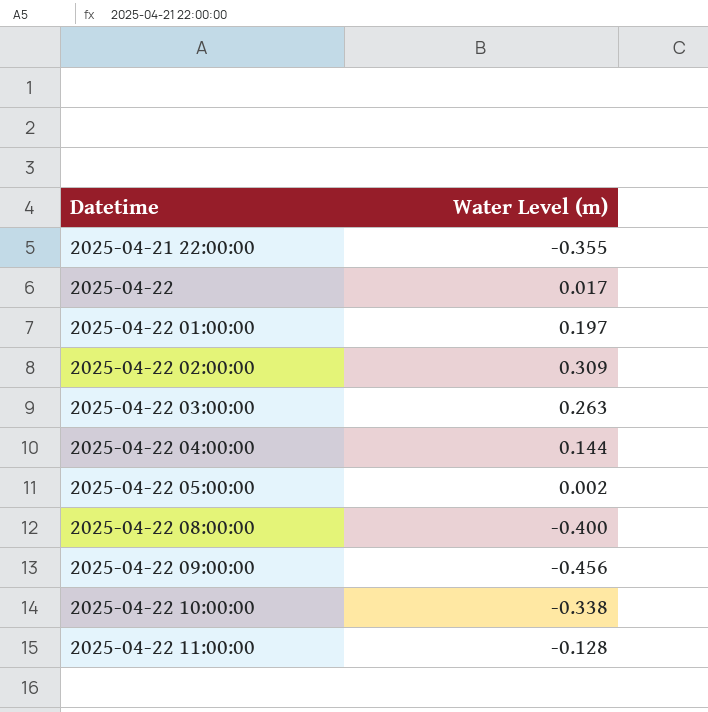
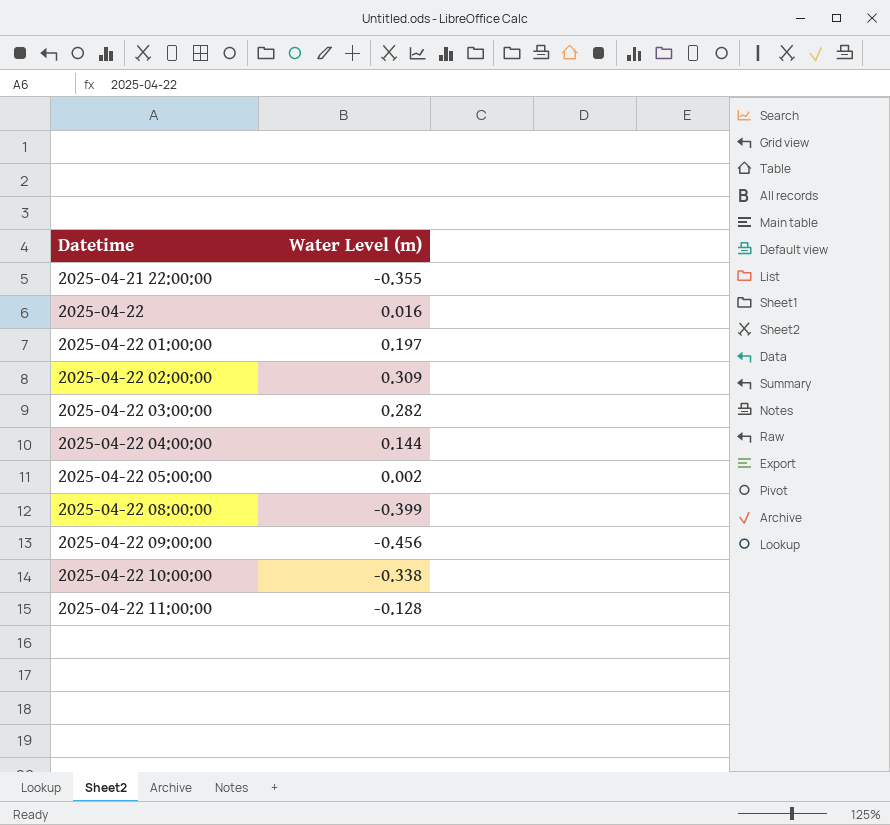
2025-04-22 | Water Level (m): 0.017 -> 0.016
2025-04-22 03:00:00 | Water Level (m): 0.263 -> 0.282
2025-04-22 08:00:00 | Water Level (m): -0.400 -> -0.399

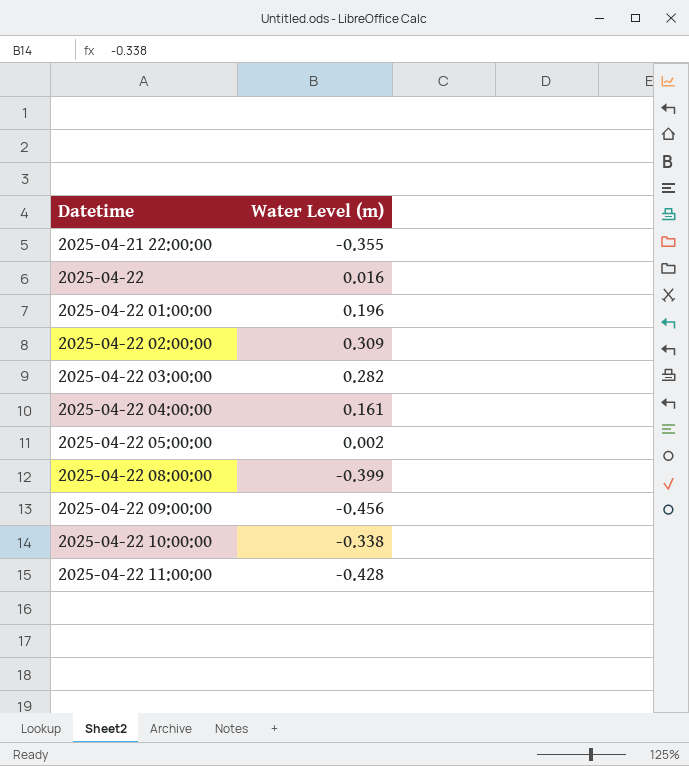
2025-04-22 01:00:00 | Water Level (m): 0.197 -> 0.196
2025-04-22 04:00:00 | Water Level (m): 0.144 -> 0.161
2025-04-22 11:00:00 | Water Level (m): -0.128 -> -0.428

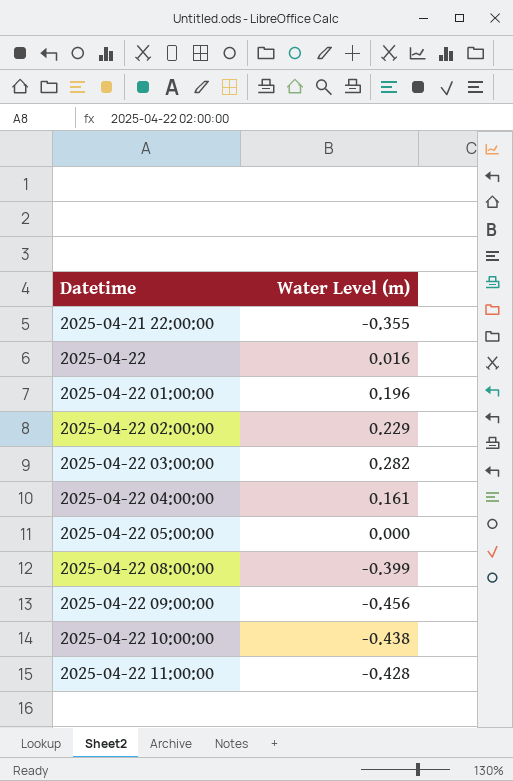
2025-04-22 02:00:00 | Water Level (m): 0.309 -> 0.229
2025-04-22 05:00:00 | Water Level (m): 0.002 -> 0.000
2025-04-22 10:00:00 | Water Level (m): -0.338 -> -0.438

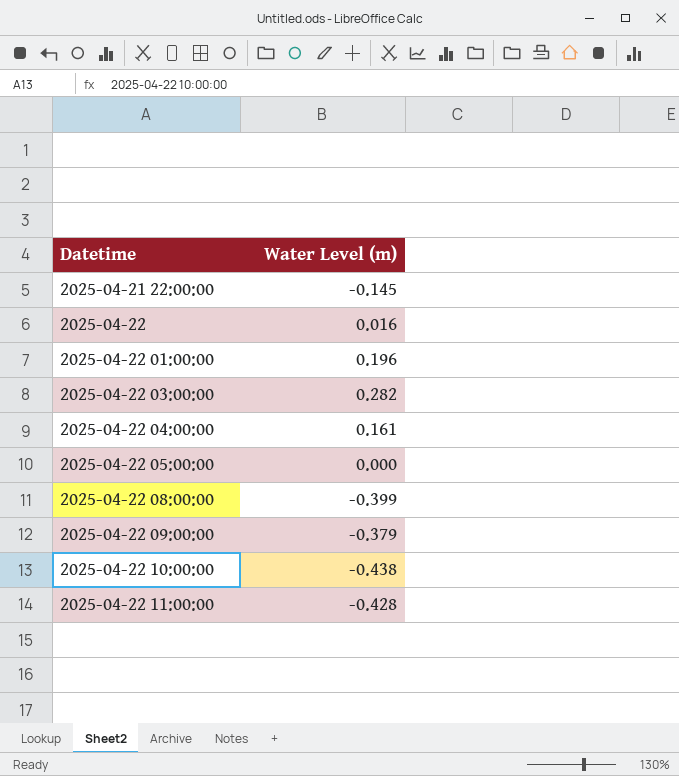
row 2025-04-22 02:00:00: 0.229 -> none
2025-04-21 22:00:00 | Water Level (m): -0.355 -> -0.145
2025-04-22 09:00:00 | Water Level (m): -0.456 -> -0.379

